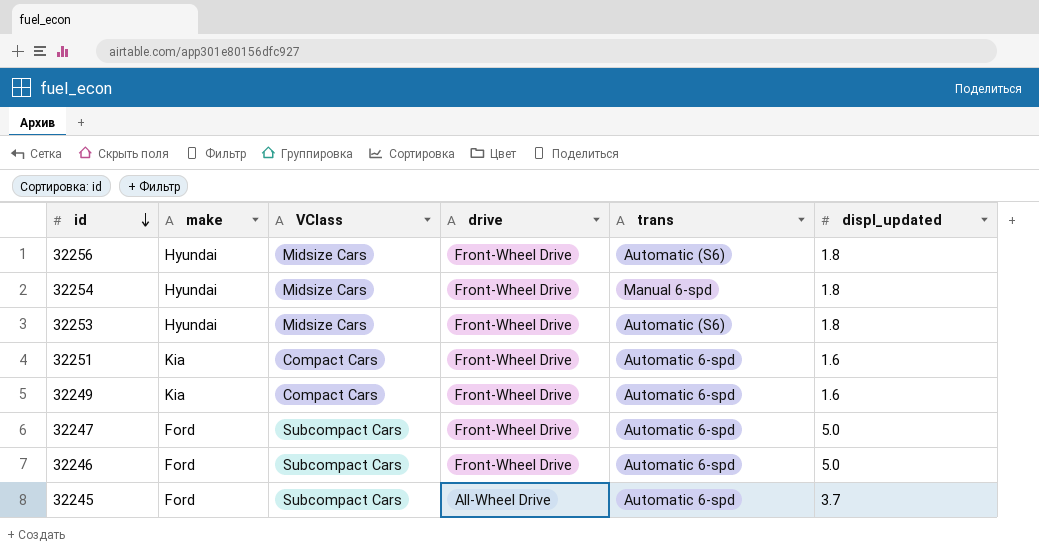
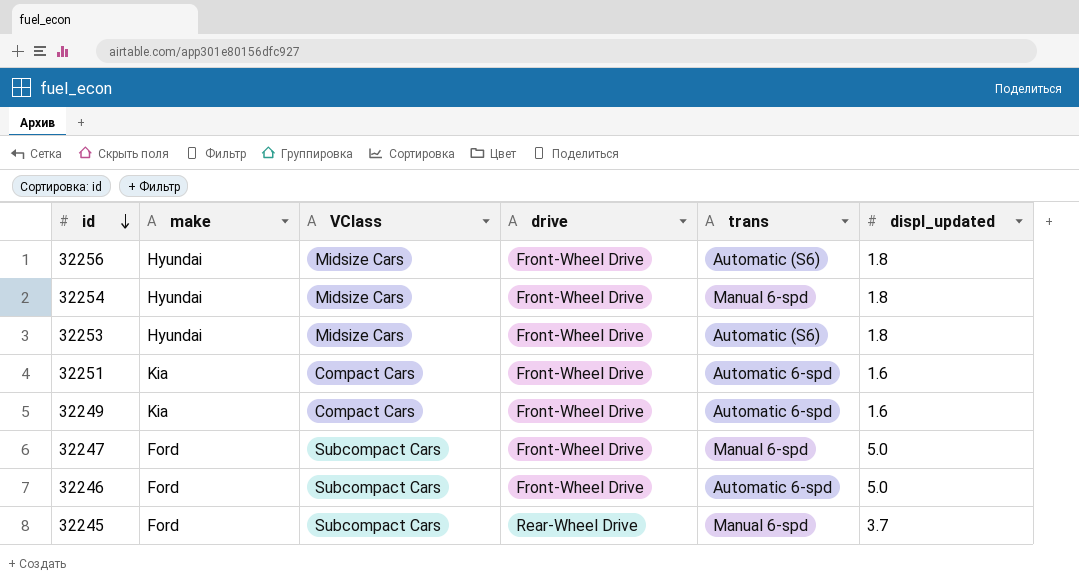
32247 | trans: Automatic 6-spd -> Manual 6-spd
32245 | drive: All-Wheel Drive -> Rear-Wheel Drive
32245 | trans: Automatic 6-spd -> Manual 6-spd

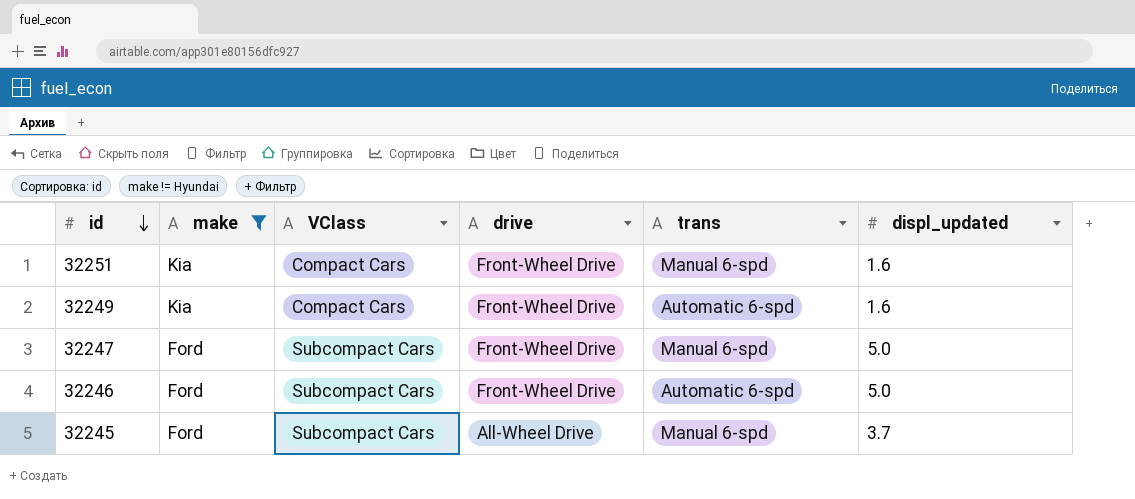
filter: none -> make != Hyundai
32251 | trans: Automatic 6-spd -> Manual 6-spd
32245 | drive: Rear-Wheel Drive -> All-Wheel Drive

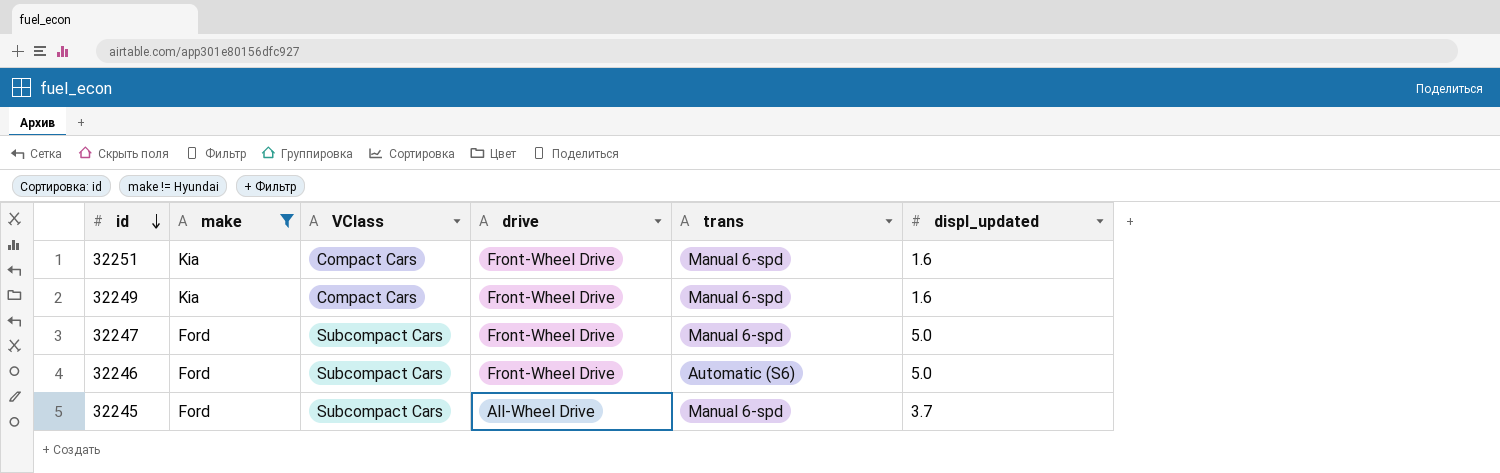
32249 | trans: Automatic 6-spd -> Manual 6-spd
32246 | trans: Automatic 6-spd -> Automatic (S6)

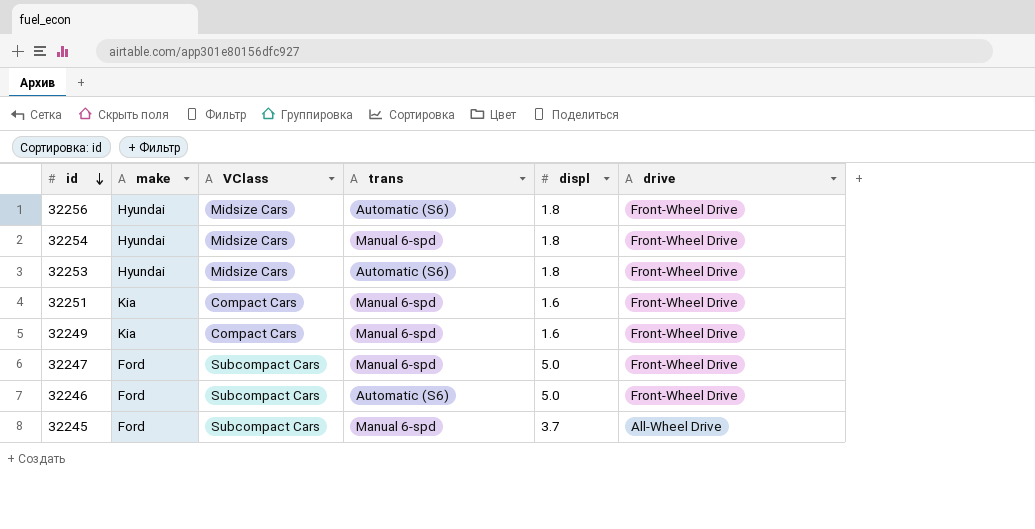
filter: make != Hyundai -> none
column name: displ_updated -> displ
column drive | position: 4 -> 6

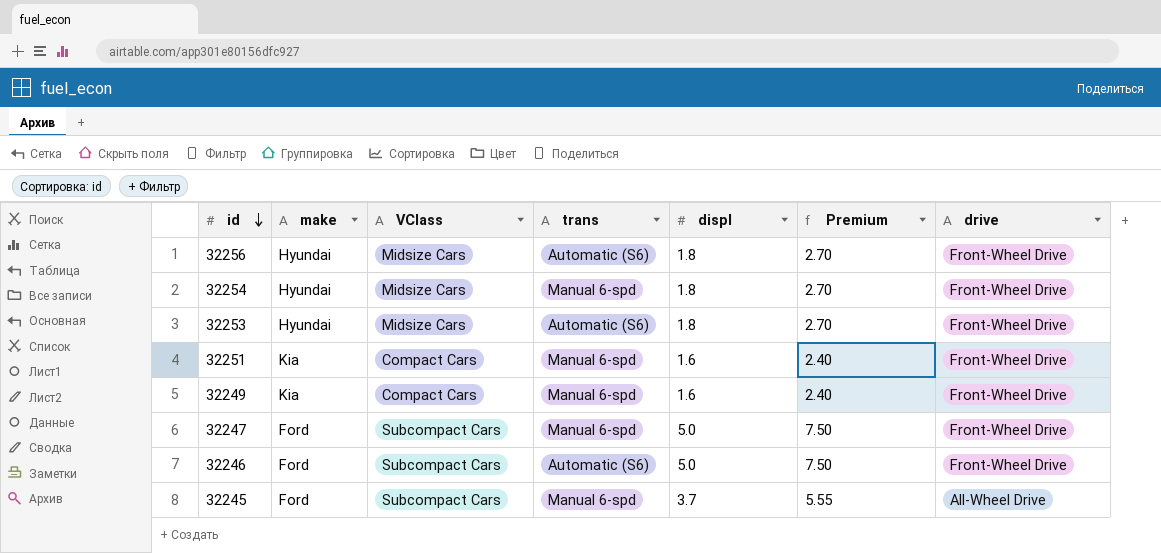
column Premium | formula: none -> [displ] * 1.5

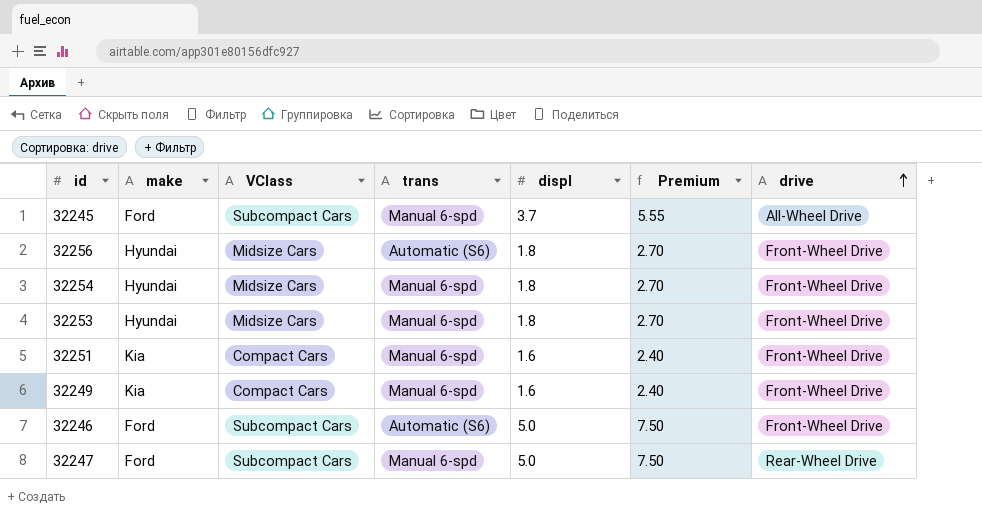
row order: id descending -> drive ascending
32253 | trans: Automatic (S6) -> Manual 6-spd
32247 | drive: Front-Wheel Drive -> Rear-Wheel Drive

